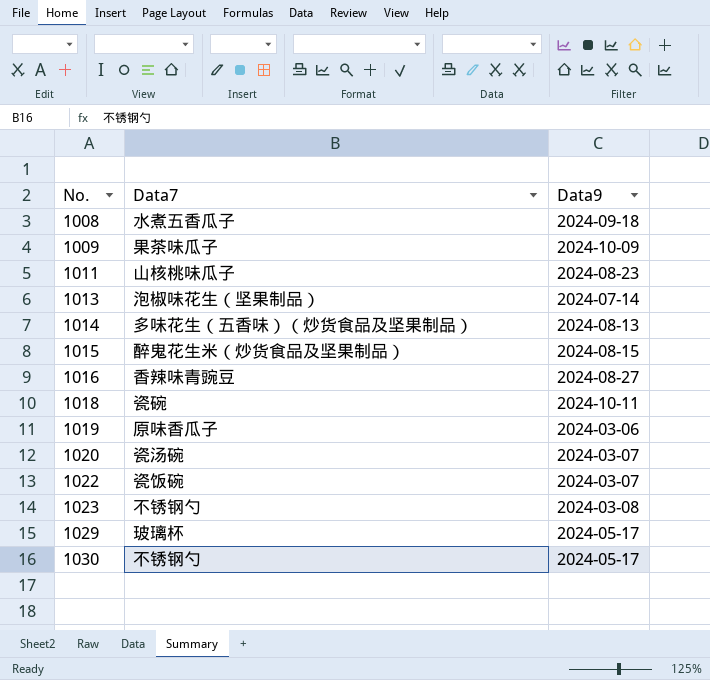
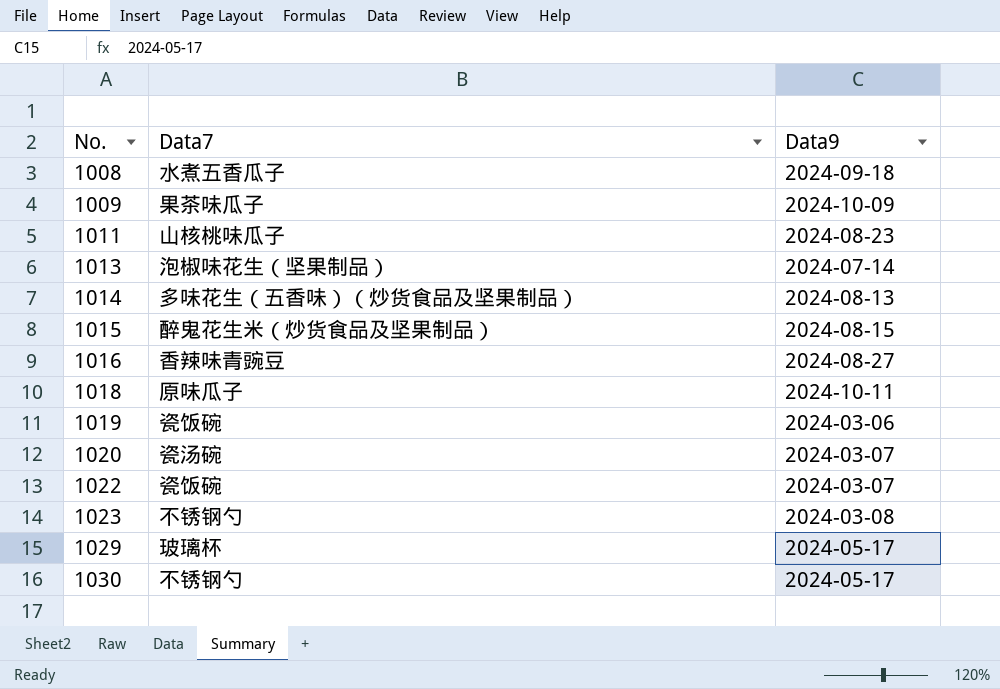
1018 | Data7: 瓷碗 -> 原味瓜子
1019 | Data7: 原味香瓜子 -> 瓷饭碗

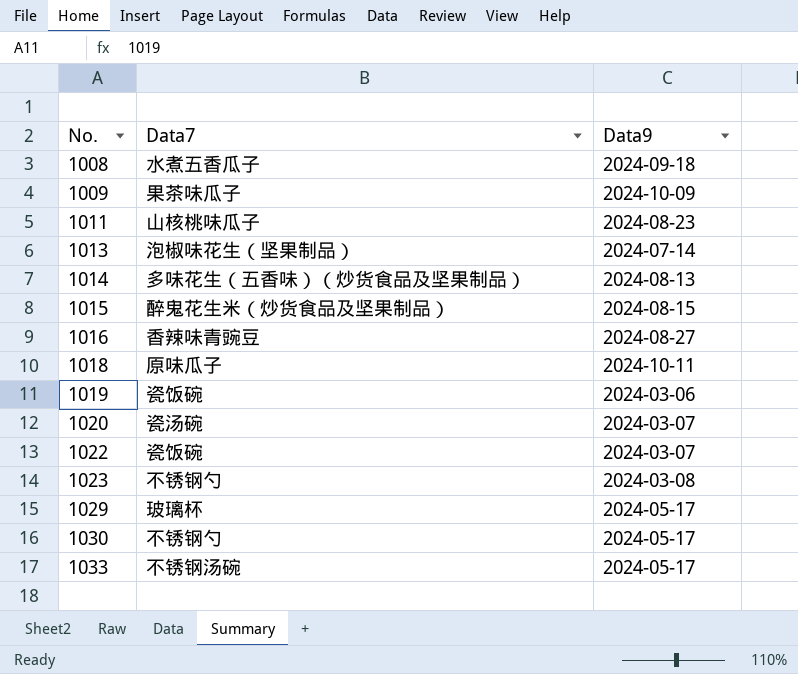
row 1033: none -> 不锈钢汤碗 | 2024-05-17

